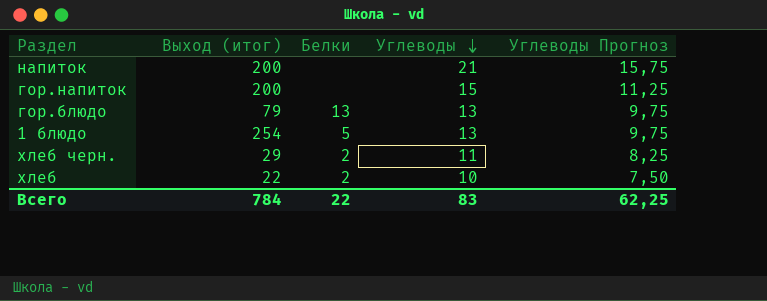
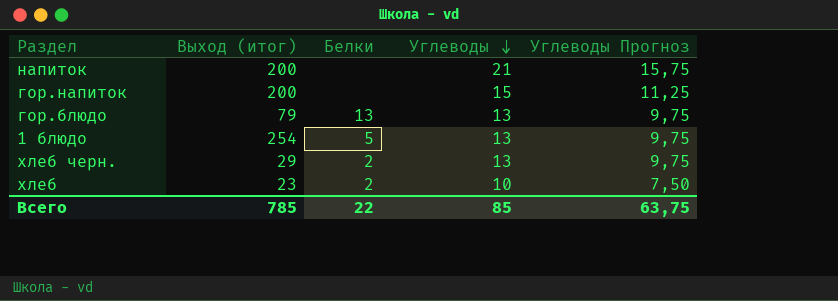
хлеб черн. | Углеводы: 11 -> 13
хлеб черн. | Углеводы Прогноз: 8,25 -> 9,75
хлеб | Выход (итог): 22 -> 23
Всего | Выход (итог): 784 -> 785
Всего | Углеводы: 83 -> 85
Всего | Углеводы Прогноз: 62,25 -> 63,75

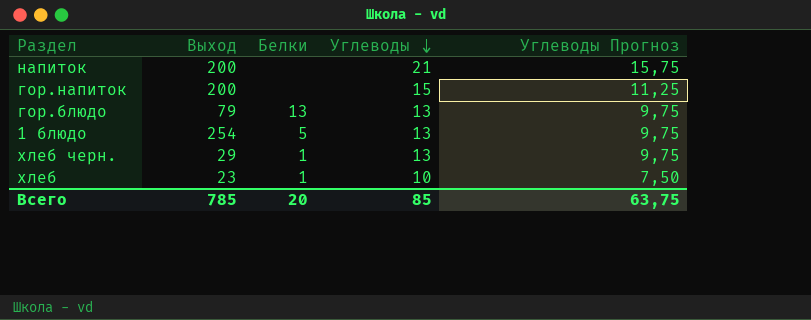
column name: Выход (итог) -> Выход
хлеб черн. | Белки: 2 -> 1
хлеб | Белки: 2 -> 1
Всего | Белки: 22 -> 20

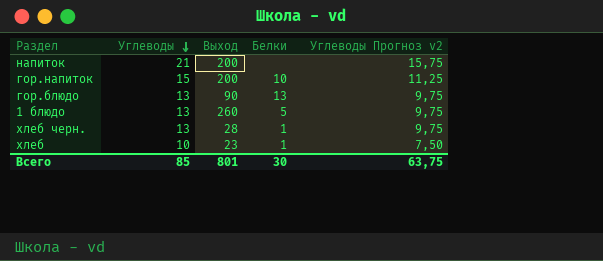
column Углеводы | position: 4 -> 2
column name: Углеводы Прогноз -> Углеводы Прогноз v2
гор.напиток | Белки: none -> 10
гор.блюдо | Выход: 79 -> 90
1 блюдо | Выход: 254 -> 260
хлеб черн. | Выход: 29 -> 28
Всего | Выход: 785 -> 801
Всего | Белки: 20 -> 30

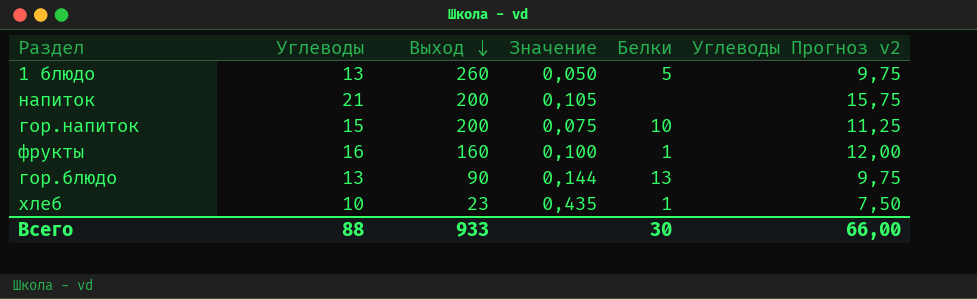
row order: Углеводы descending -> Выход descending
column Значение | formula: none -> [Углеводы] / [Выход]
row хлеб черн.: 13 | 28 | 1 | 9,75 -> none
row фрукты: none -> 16 | 160 | 0,100 | 1 | 12,00
Всего | Углеводы: 85 -> 88
Всего | Выход: 801 -> 933
Всего | Углеводы Прогноз v2: 63,75 -> 66,00

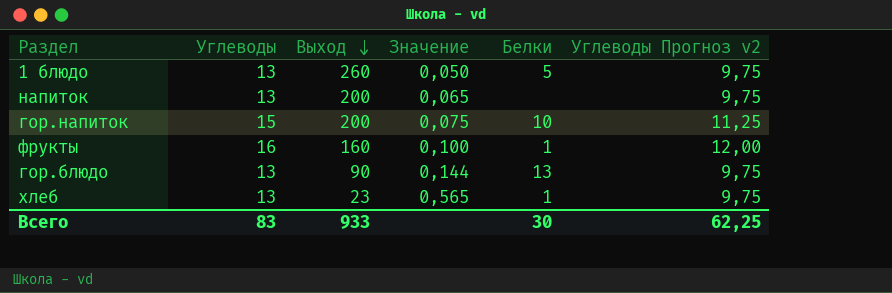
напиток | Углеводы: 21 -> 13
напиток | Значение: 0,105 -> 0,065
напиток | Углеводы Прогноз v2: 15,75 -> 9,75
хлеб | Углеводы: 10 -> 13
хлеб | Значение: 0,435 -> 0,565
хлеб | Углеводы Прогноз v2: 7,50 -> 9,75
Всего | Углеводы: 88 -> 83
Всего | Углеводы Прогноз v2: 66,00 -> 62,25

